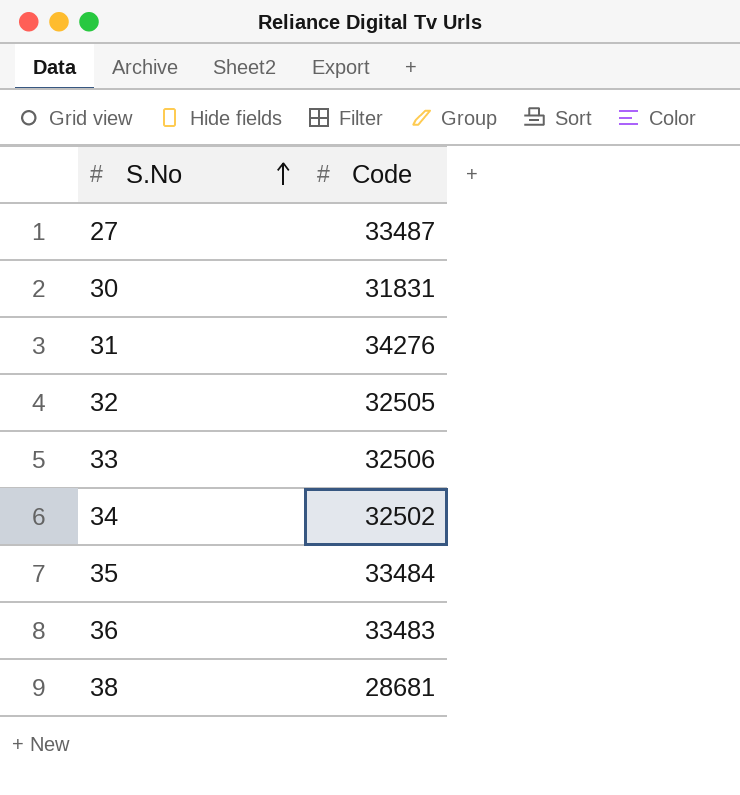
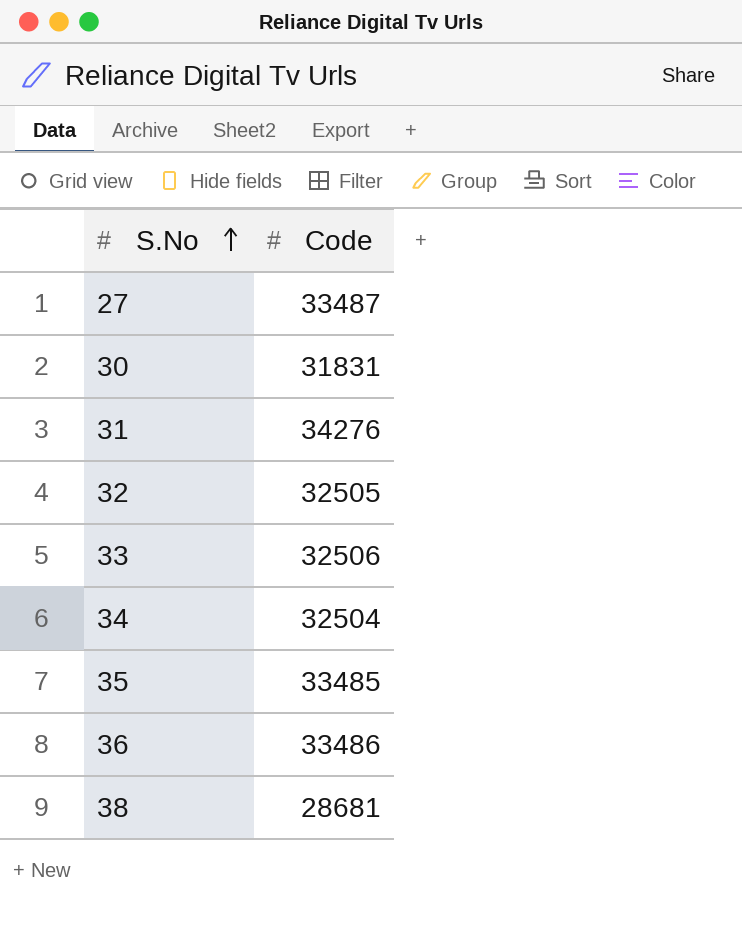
34 | Code: 32502 -> 32504
35 | Code: 33484 -> 33485
36 | Code: 33483 -> 33486

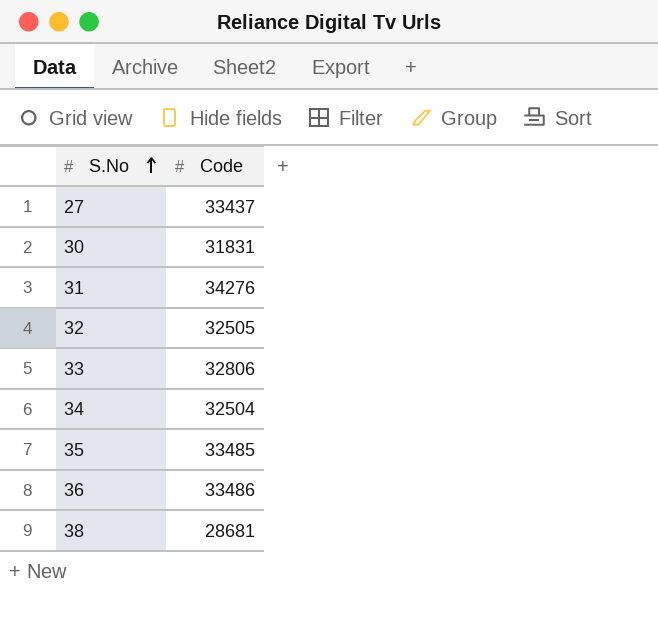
27 | Code: 33487 -> 33437
33 | Code: 32506 -> 32806

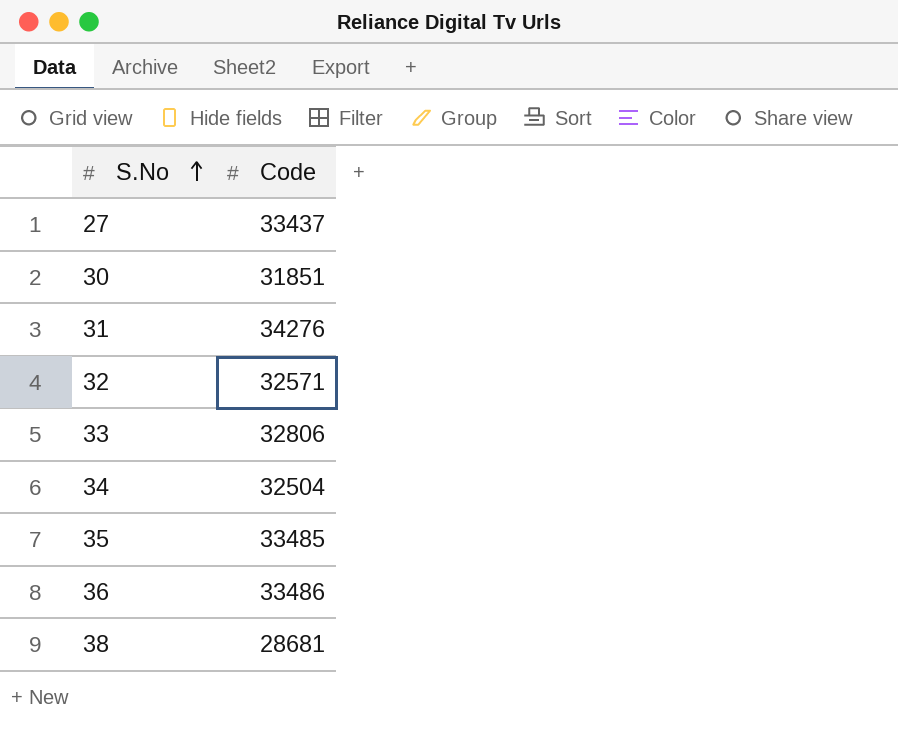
30 | Code: 31831 -> 31851
32 | Code: 32505 -> 32571

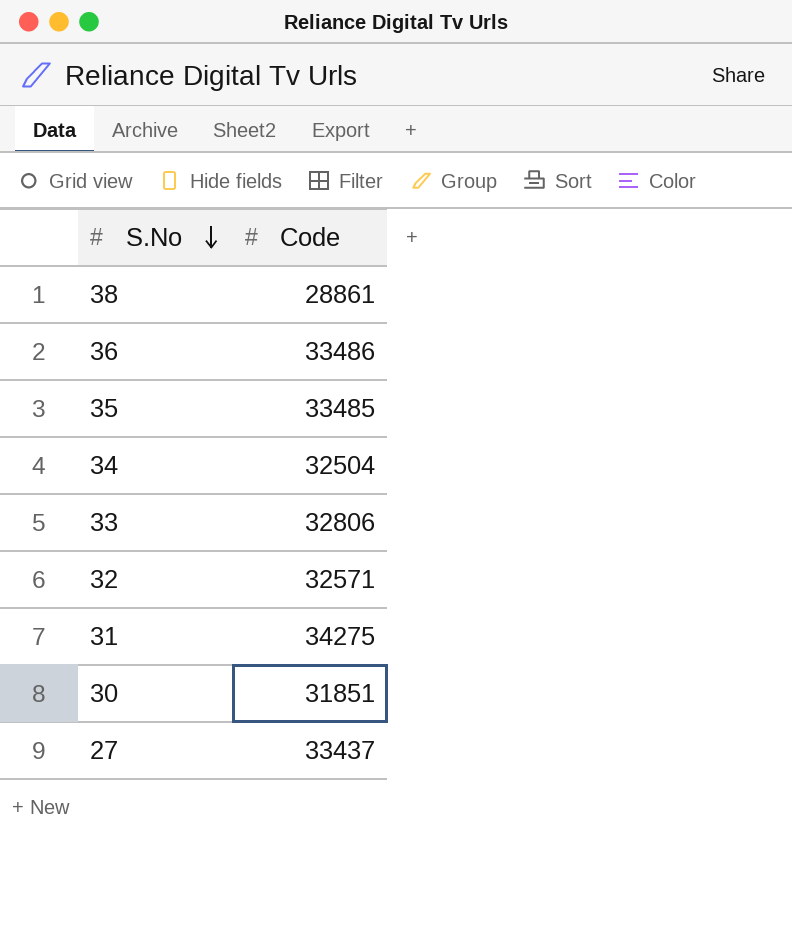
row order: S.No ascending -> S.No descending
38 | Code: 28681 -> 28861
31 | Code: 34276 -> 34275

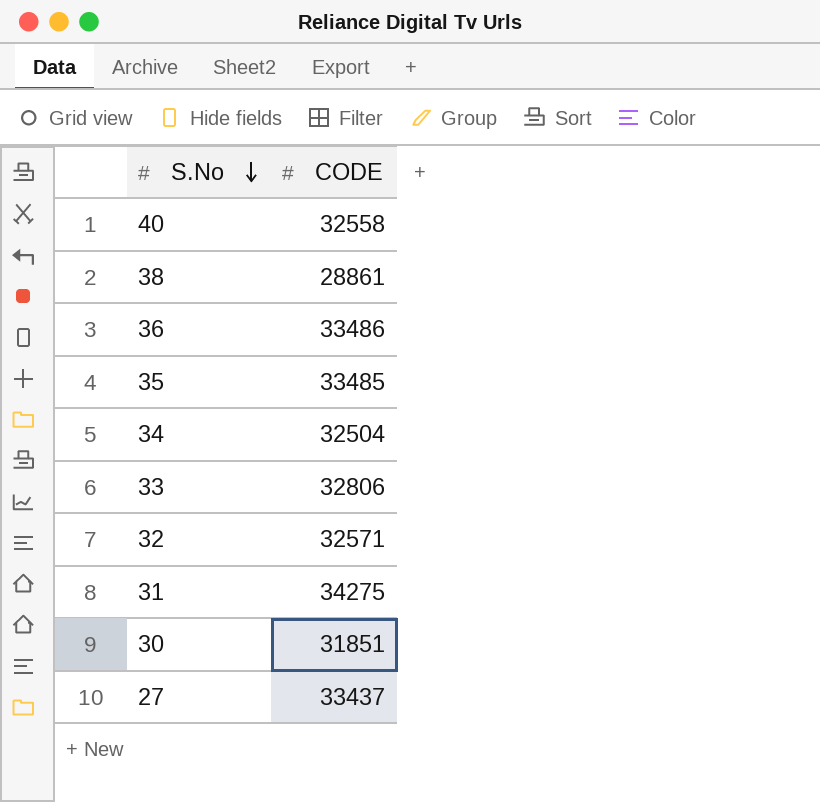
column name: Code -> CODE
row 40: none -> 32558

